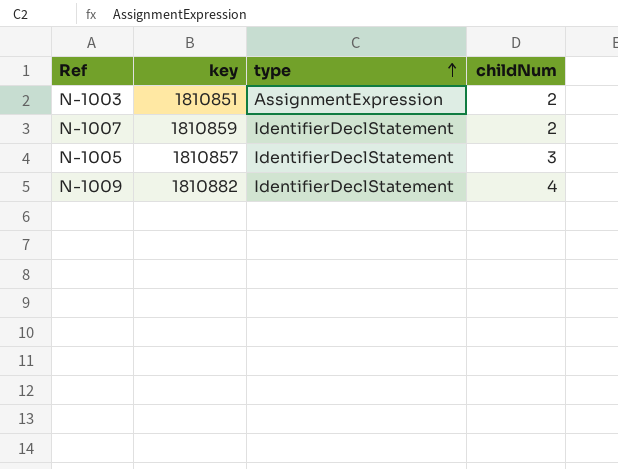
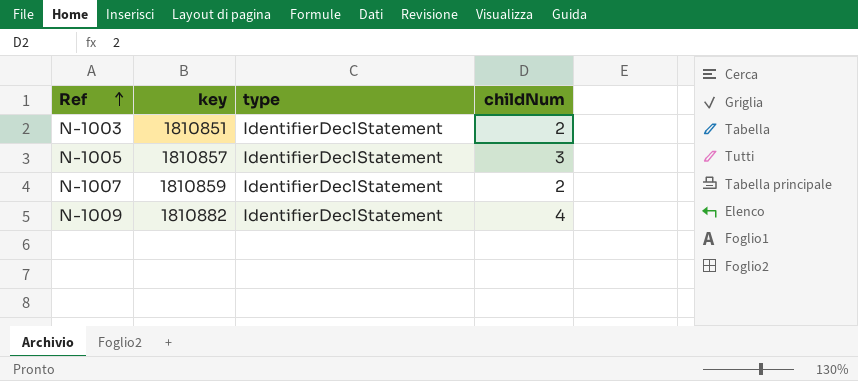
row order: type ascending -> Ref ascending
N-1003 | type: AssignmentExpression -> IdentifierDeclStatement

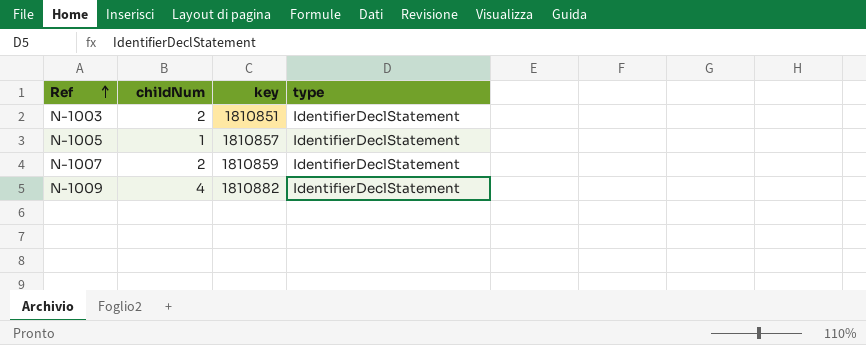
column childNum | position: 4 -> 2
N-1005 | childNum: 3 -> 1

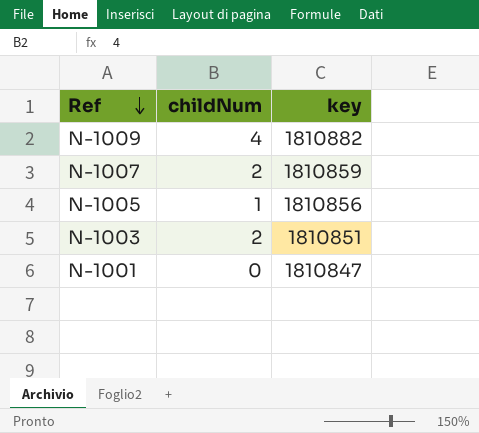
row order: Ref ascending -> Ref descending
column type | position: 4 -> none
N-1005 | key: 1810857 -> 1810856
row N-1001: none -> 0 | 1810847

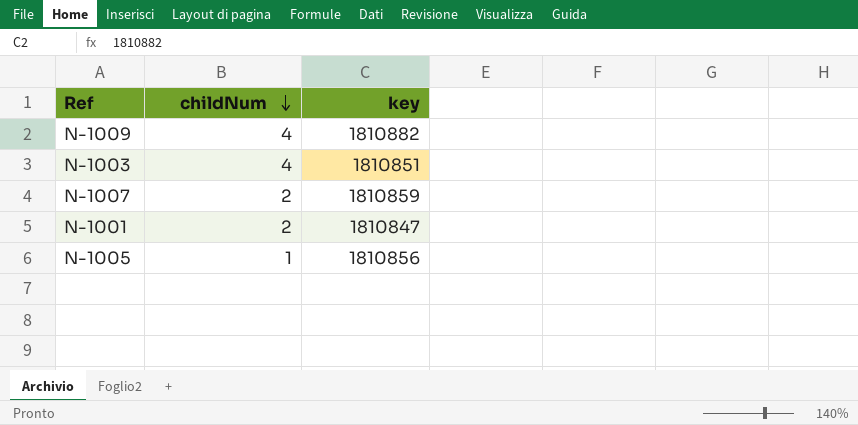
row order: Ref descending -> childNum descending
N-1003 | childNum: 2 -> 4
N-1001 | childNum: 0 -> 2

